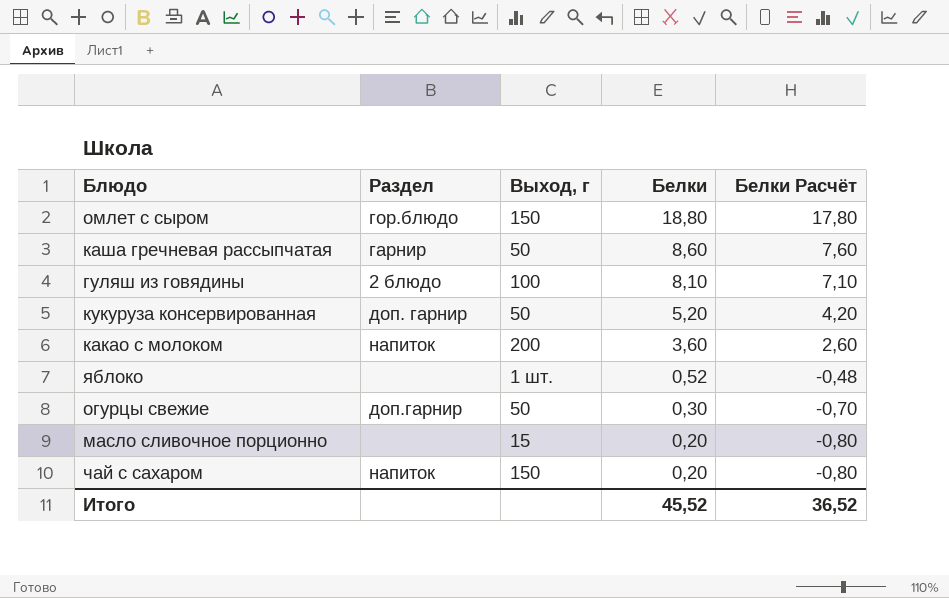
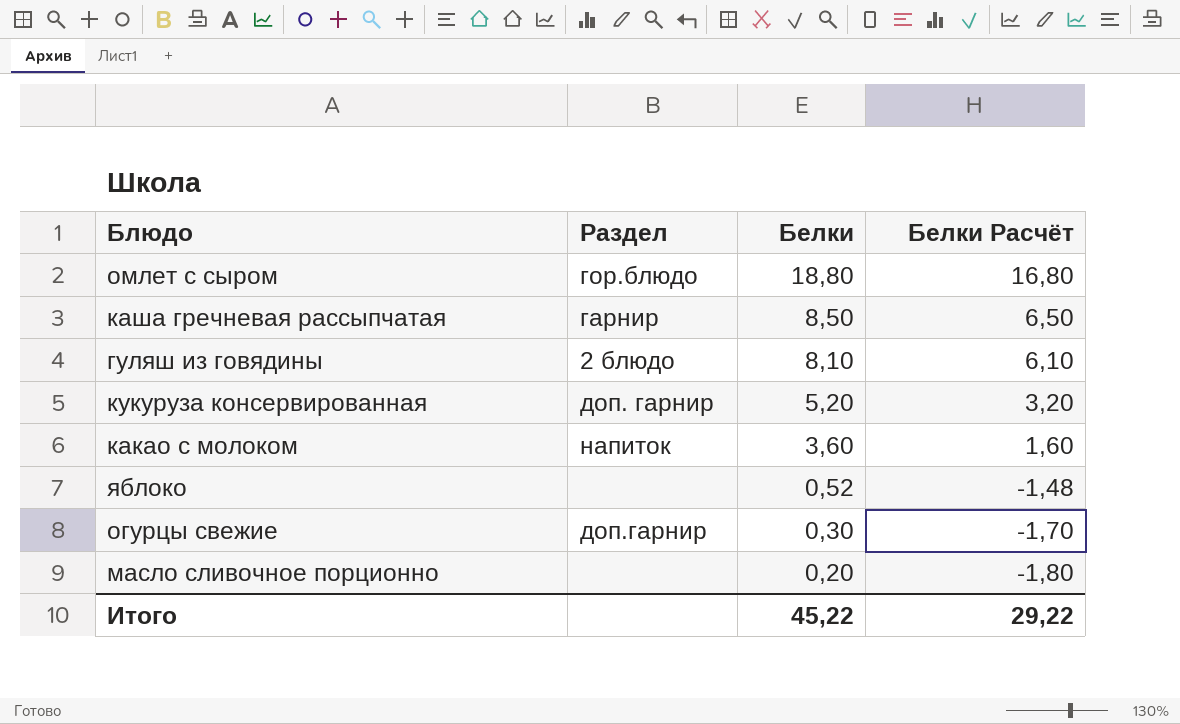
column Выход, г | position: 3 -> none
column Белки Расчёт | formula: [Белки] - 1 -> [Белки] - 2
row чай с сахаром: напиток | 150 | 0,20 | -0,80 -> none
каша гречневая рассыпчатая | Белки: 8,60 -> 8,50
Итого | Белки: 45,52 -> 45,22
Итого | Белки Расчёт: 36,52 -> 29,22

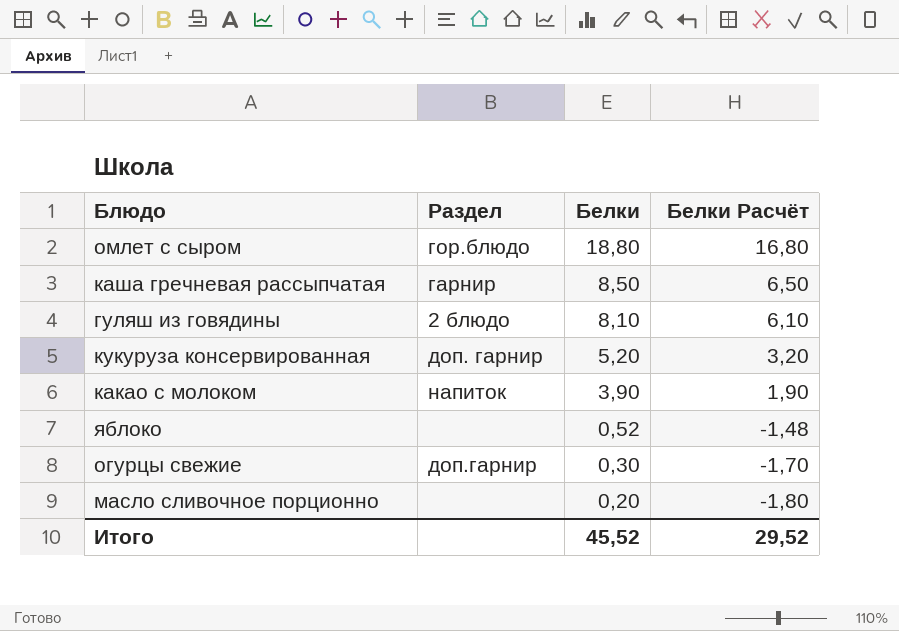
какао с молоком | Белки: 3,60 -> 3,90
какао с молоком | Белки Расчёт: 1,60 -> 1,90
Итого | Белки: 45,22 -> 45,52
Итого | Белки Расчёт: 29,22 -> 29,52

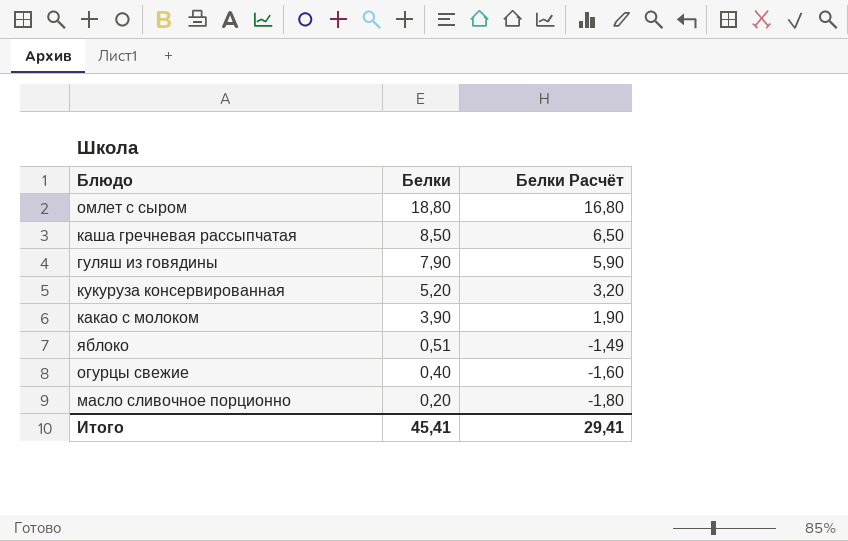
column Раздел | position: 2 -> none
гуляш из говядины | Белки: 8,10 -> 7,90
гуляш из говядины | Белки Расчёт: 6,10 -> 5,90
яблоко | Белки: 0,52 -> 0,51
яблоко | Белки Расчёт: -1,48 -> -1,49
огурцы свежие | Белки: 0,30 -> 0,40
огурцы свежие | Белки Расчёт: -1,70 -> -1,60
Итого | Белки: 45,52 -> 45,41
Итого | Белки Расчёт: 29,52 -> 29,41

